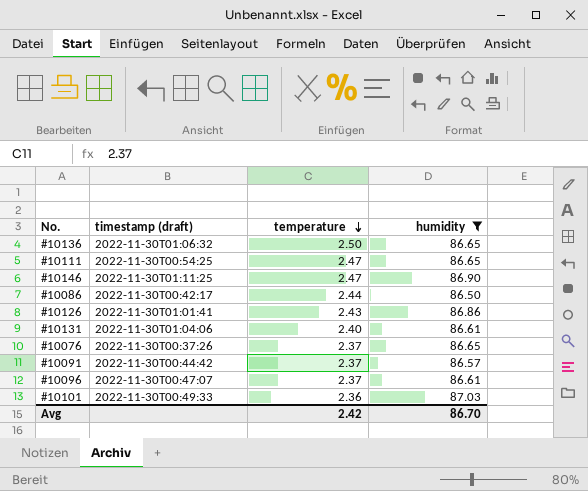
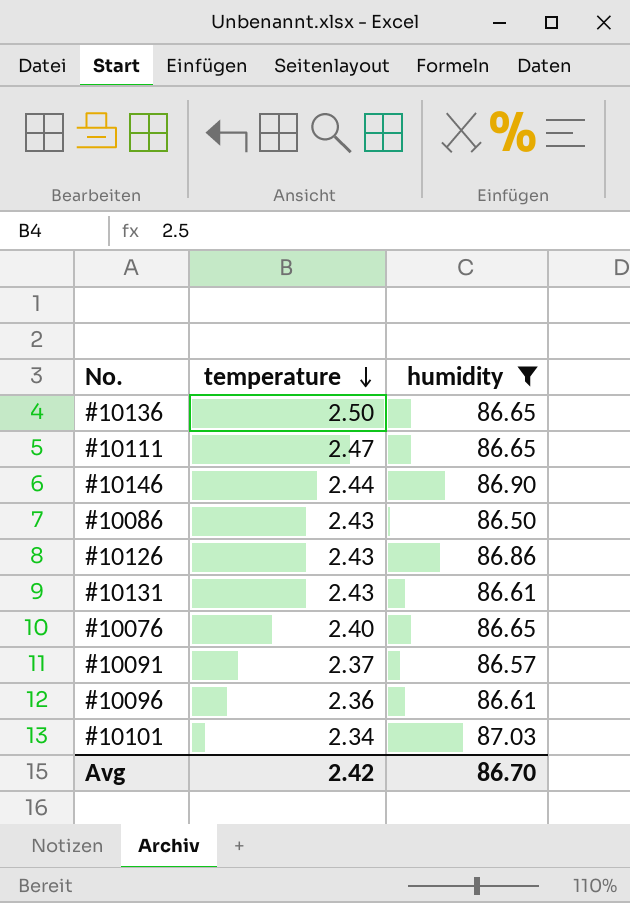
column timestamp (draft) | position: 2 -> none
#10146 | temperature: 2.47 -> 2.44
#10086 | temperature: 2.44 -> 2.43
#10131 | temperature: 2.40 -> 2.43
#10076 | temperature: 2.37 -> 2.40
#10096 | temperature: 2.37 -> 2.36
#10101 | temperature: 2.36 -> 2.34

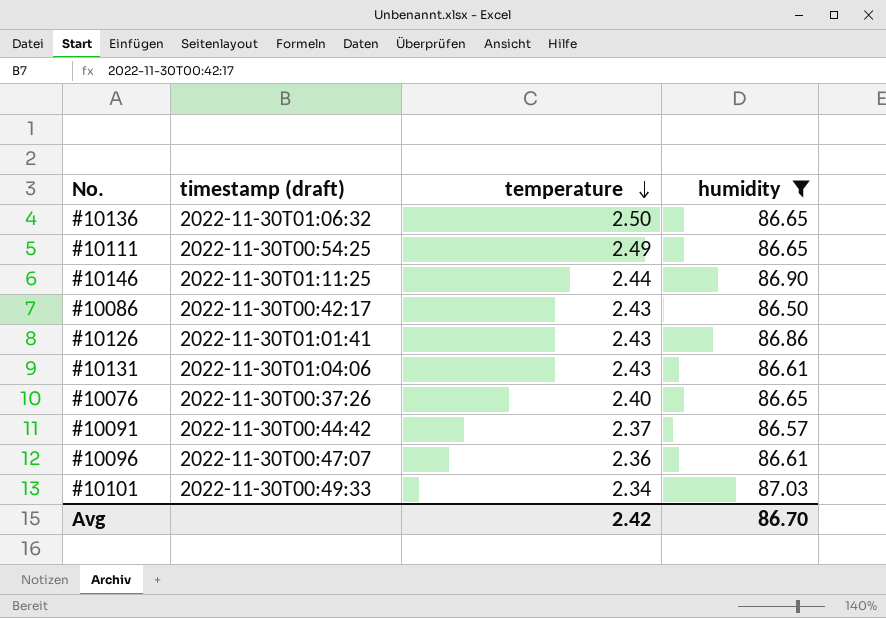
column timestamp (draft) | position: none -> 2
#10111 | temperature: 2.47 -> 2.49

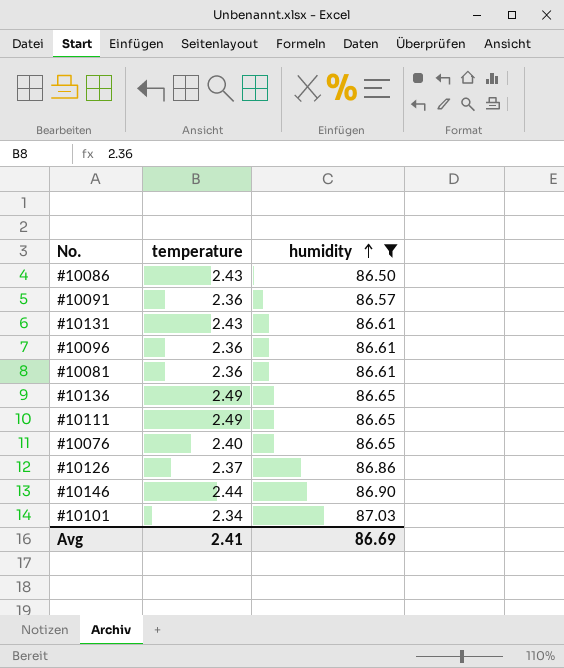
row order: temperature descending -> humidity ascending
column timestamp (draft) | position: 2 -> none
#10091 | temperature: 2.37 -> 2.36
row #10081: none -> 2.36 | 86.61
#10136 | temperature: 2.50 -> 2.49
#10126 | temperature: 2.43 -> 2.37
Avg | temperature: 2.42 -> 2.41
Avg | humidity: 86.70 -> 86.69

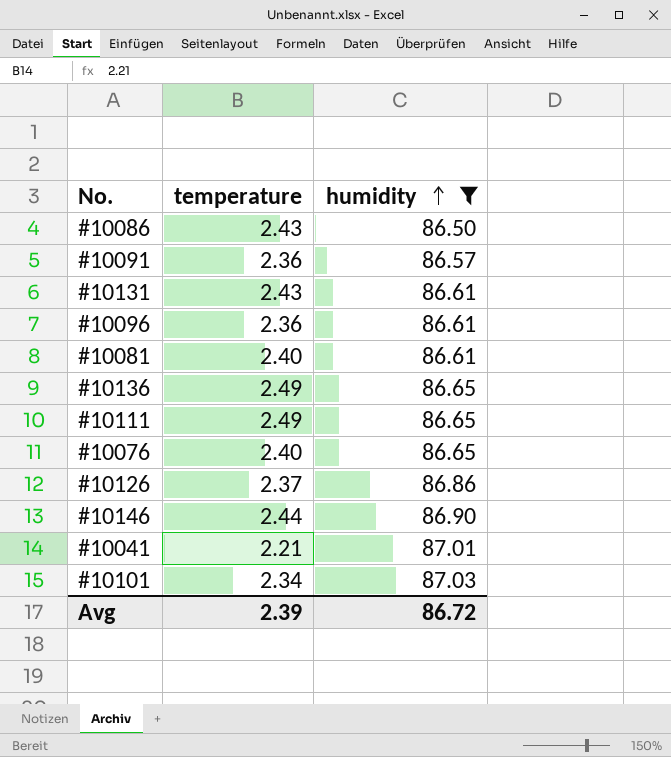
#10081 | temperature: 2.36 -> 2.40
row #10041: none -> 2.21 | 87.01
Avg | temperature: 2.41 -> 2.39
Avg | humidity: 86.69 -> 86.72

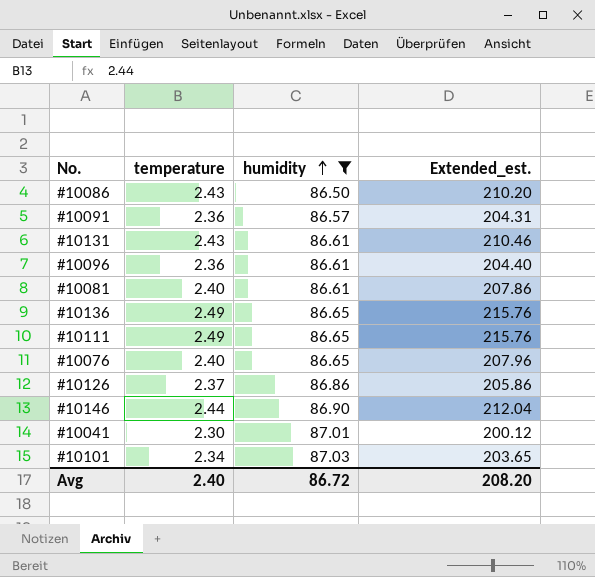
column Extended_est. | formula: none -> [temperature] * [humidity]
#10041 | temperature: 2.21 -> 2.30
Avg | temperature: 2.39 -> 2.40

